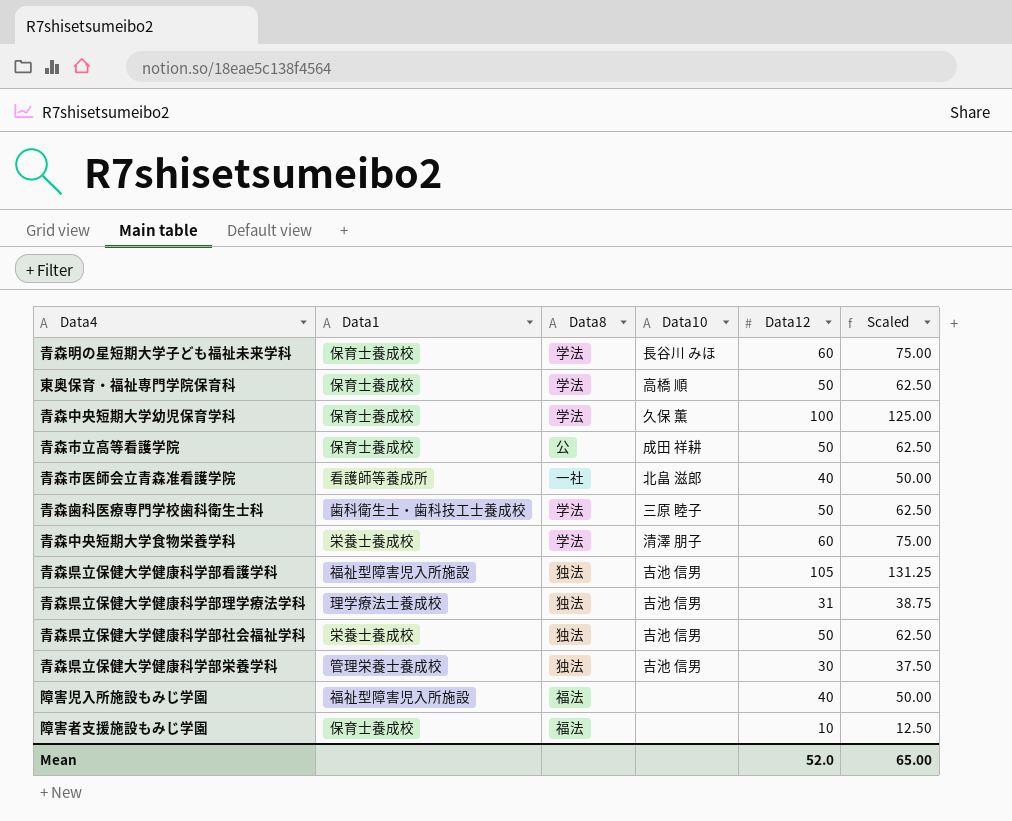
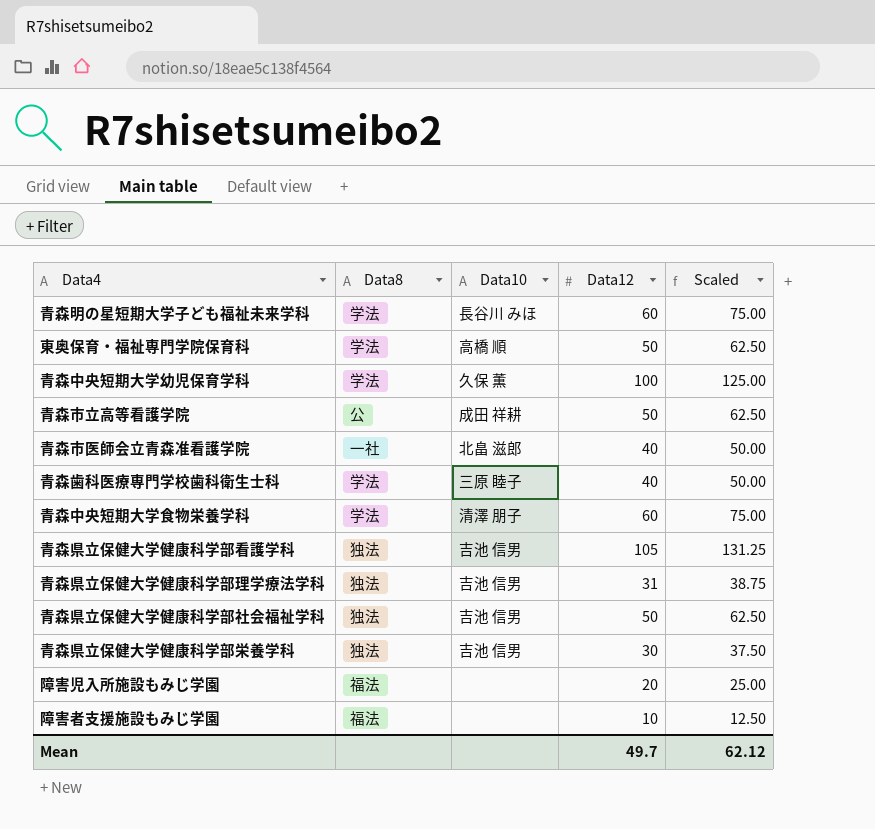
column Data1 | position: 2 -> none
青森歯科医療専門学校歯科衛生士科 | Data12: 50 -> 40
青森歯科医療専門学校歯科衛生士科 | Scaled: 62.50 -> 50.00
障害児入所施設もみじ学園 | Data12: 40 -> 20
障害児入所施設もみじ学園 | Scaled: 50.00 -> 25.00
Mean | Data12: 52.0 -> 49.7
Mean | Scaled: 65.00 -> 62.12

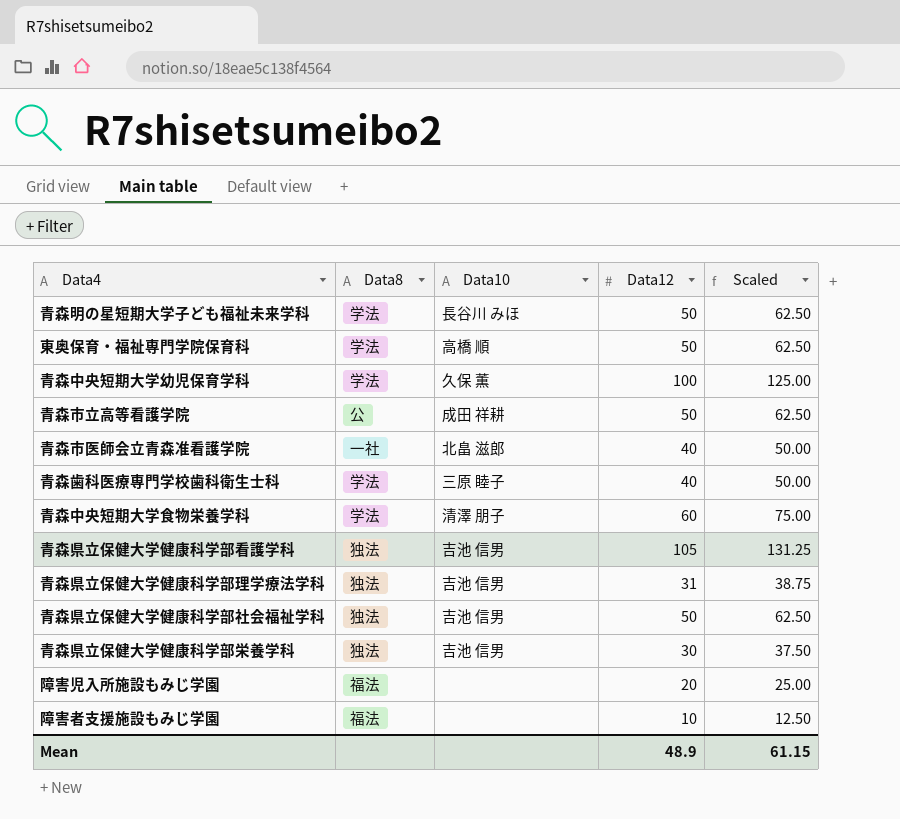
青森明の星短期大学子ども福祉未来学科 | Data12: 60 -> 50
青森明の星短期大学子ども福祉未来学科 | Scaled: 75.00 -> 62.50
Mean | Data12: 49.7 -> 48.9
Mean | Scaled: 62.12 -> 61.15

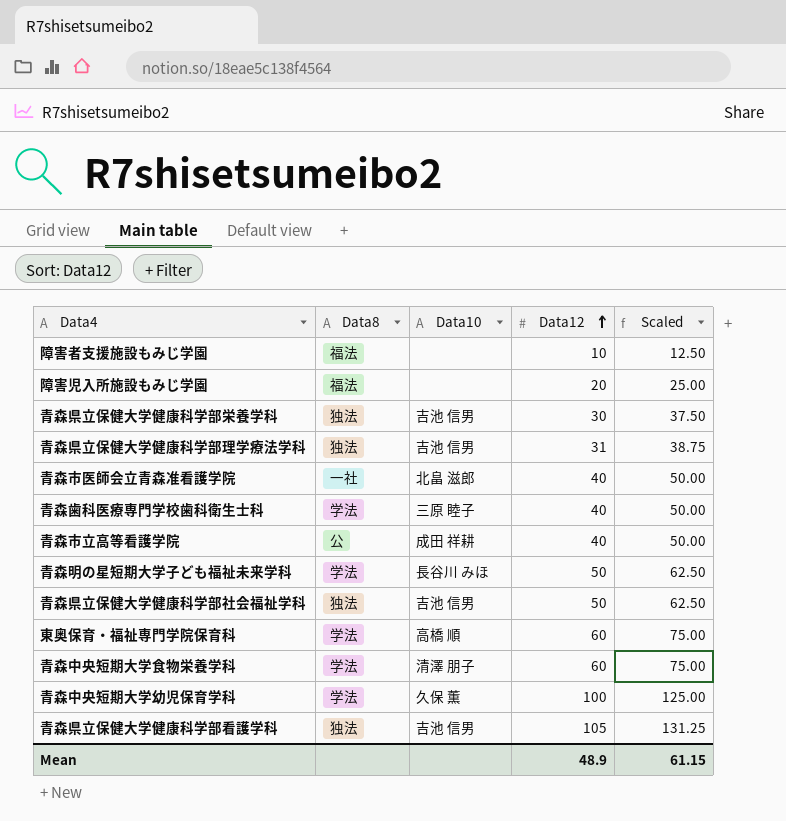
row order: none -> Data12 ascending
青森市立高等看護学院 | Data12: 50 -> 40
青森市立高等看護学院 | Scaled: 62.50 -> 50.00
東奥保育・福祉専門学院保育科 | Data12: 50 -> 60
東奥保育・福祉専門学院保育科 | Scaled: 62.50 -> 75.00

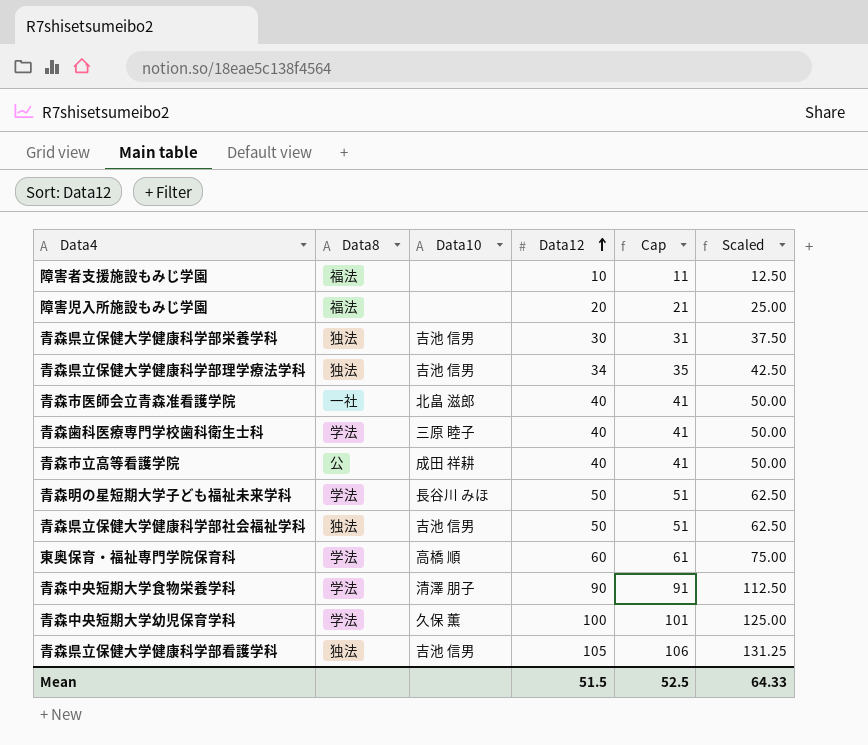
column Cap | formula: none -> [Data12] + 1
青森県立保健大学健康科学部理学療法学科 | Data12: 31 -> 34
青森県立保健大学健康科学部理学療法学科 | Scaled: 38.75 -> 42.50
青森中央短期大学食物栄養学科 | Data12: 60 -> 90
青森中央短期大学食物栄養学科 | Scaled: 75.00 -> 112.50
Mean | Data12: 48.9 -> 51.5
Mean | Scaled: 61.15 -> 64.33

